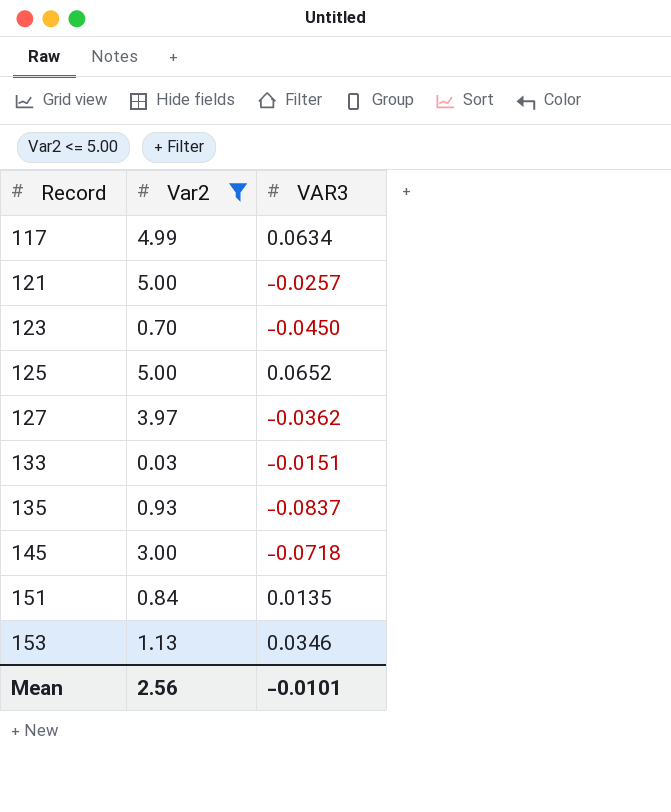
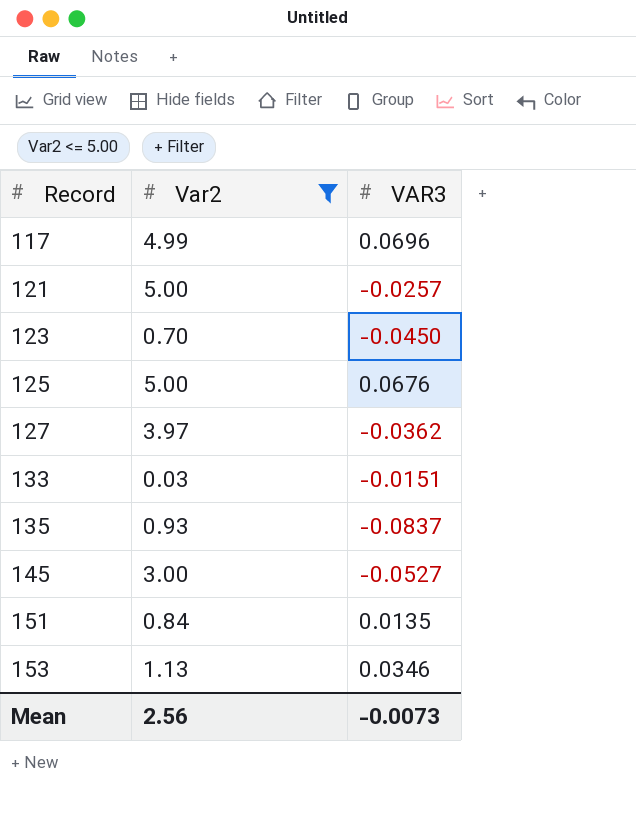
117 | VAR3: 0.0634 -> 0.0696
125 | VAR3: 0.0652 -> 0.0676
145 | VAR3: -0.0718 -> -0.0527
Mean | VAR3: -0.0101 -> -0.0073

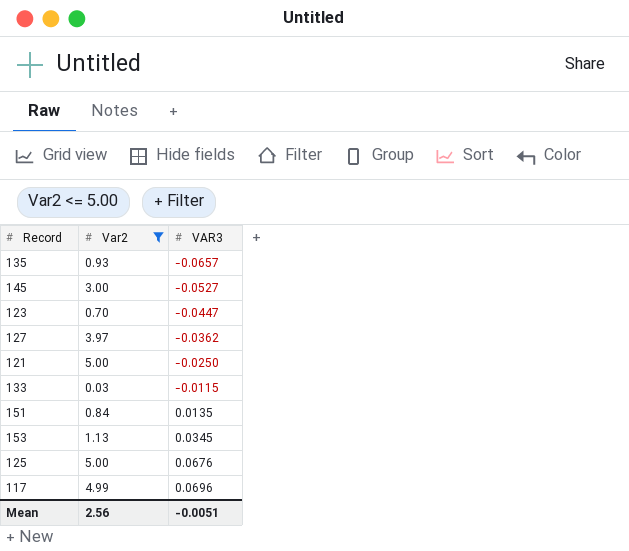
row order: Record ascending -> VAR3 ascending
135 | VAR3: -0.0837 -> -0.0657
123 | VAR3: -0.0450 -> -0.0447
121 | VAR3: -0.0257 -> -0.0250
133 | VAR3: -0.0151 -> -0.0115
153 | VAR3: 0.0346 -> 0.0345
Mean | VAR3: -0.0073 -> -0.0051

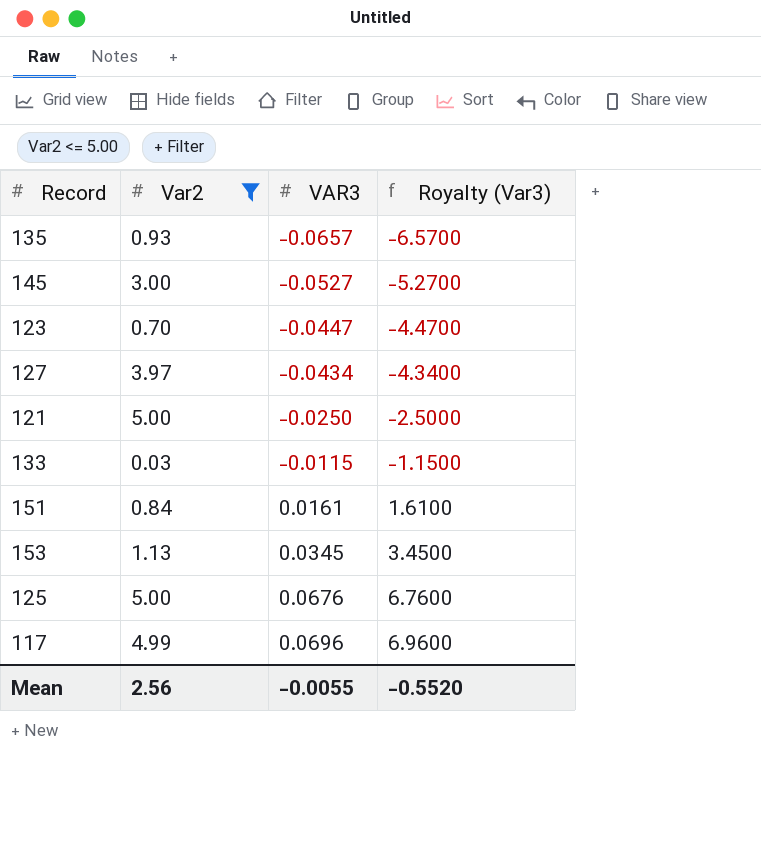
column Royalty (Var3) | formula: none -> [VAR3] * 100
127 | VAR3: -0.0362 -> -0.0434
151 | VAR3: 0.0135 -> 0.0161
Mean | VAR3: -0.0051 -> -0.0055

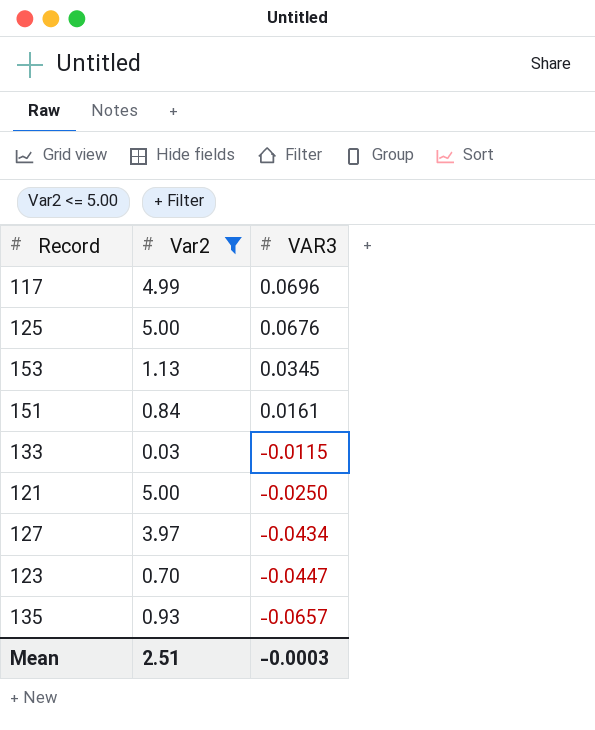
row order: VAR3 ascending -> VAR3 descending
column Royalty (Var3) | formula: [VAR3] * 100 -> none
row 145: 3.00 | -0.0527 | -5.2700 -> none
Mean | Var2: 2.56 -> 2.51
Mean | VAR3: -0.0055 -> -0.0003

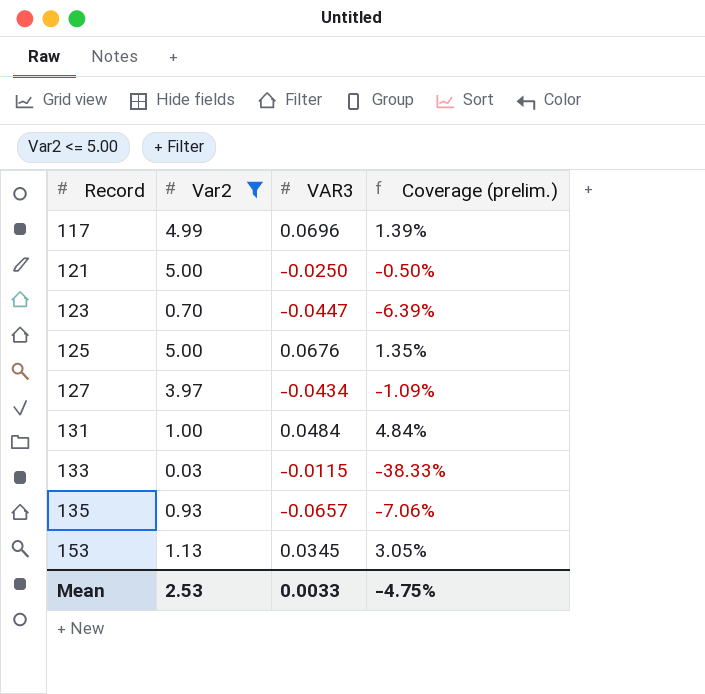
row order: VAR3 descending -> Record ascending
column Coverage (prelim.) | formula: none -> [VAR3] / [Var2]
row 151: 0.84 | 0.0161 -> none
row 131: none -> 1.00 | 0.0484 | 4.84%
Mean | Var2: 2.51 -> 2.53
Mean | VAR3: -0.0003 -> 0.0033

